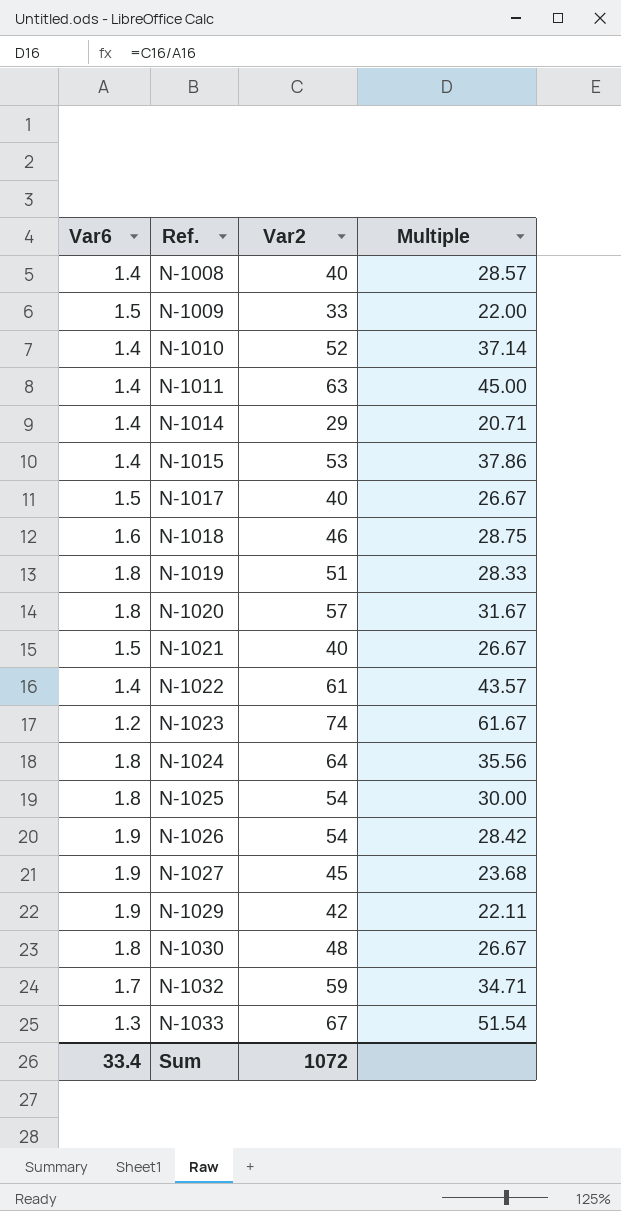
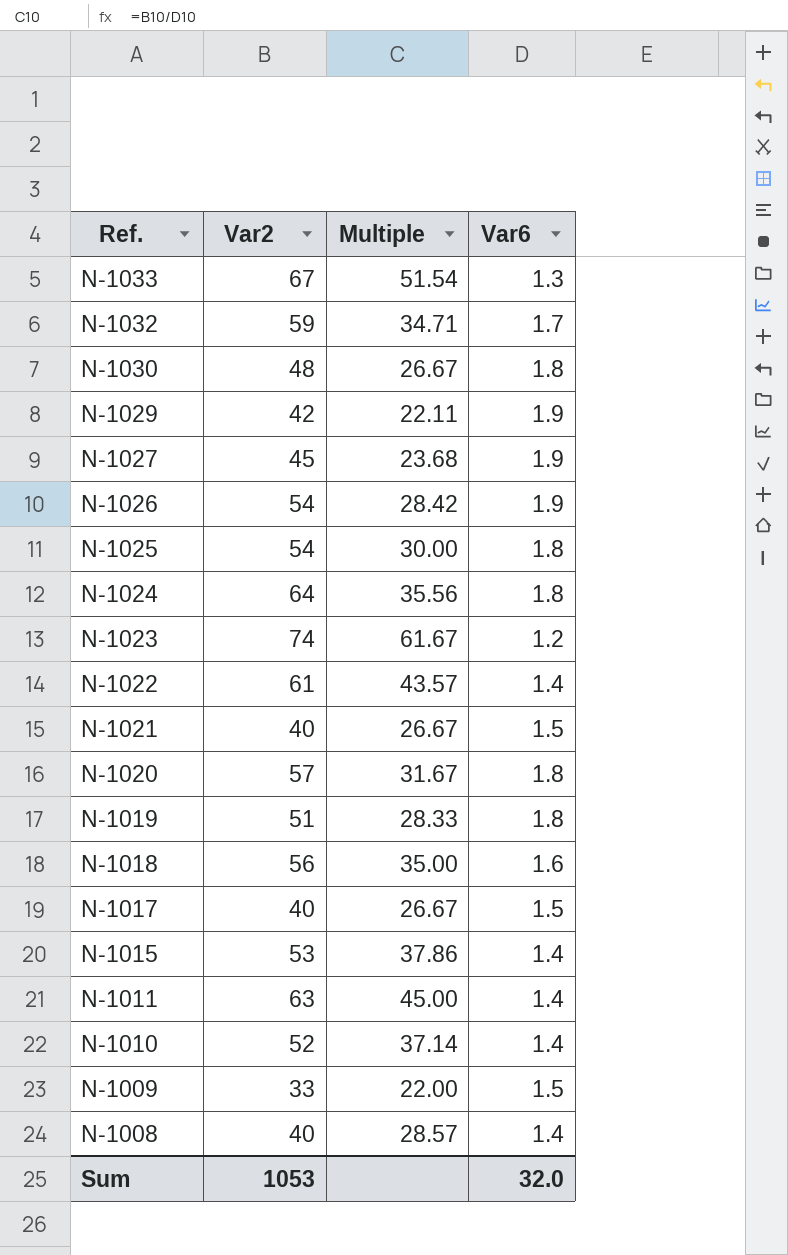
row order: Ref. ascending -> Ref. descending
column Var6 | position: 1 -> 4
row N-1014: 1.4 | 29 | 20.71 -> none
N-1018 | Var2: 46 -> 56
N-1018 | Multiple: 28.75 -> 35.00
Sum | Var2: 1072 -> 1053
Sum | Var6: 33.4 -> 32.0

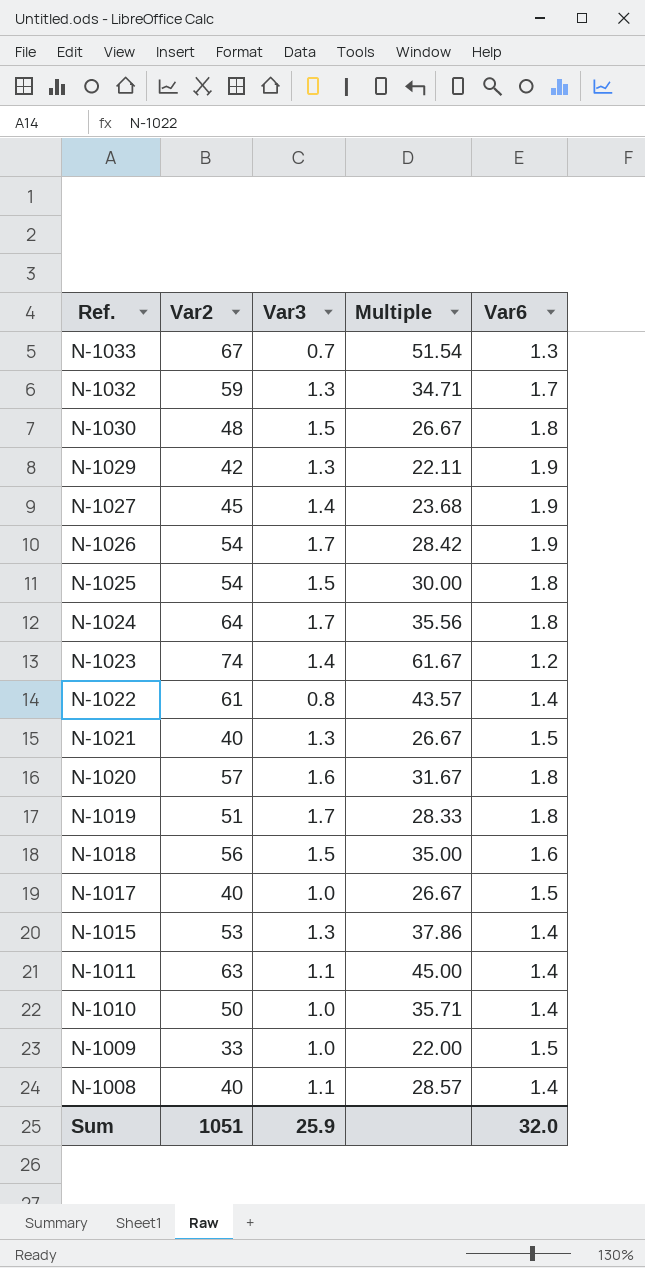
column Var3 | position: none -> 3
N-1010 | Var2: 52 -> 50
N-1010 | Multiple: 37.14 -> 35.71
Sum | Var2: 1053 -> 1051

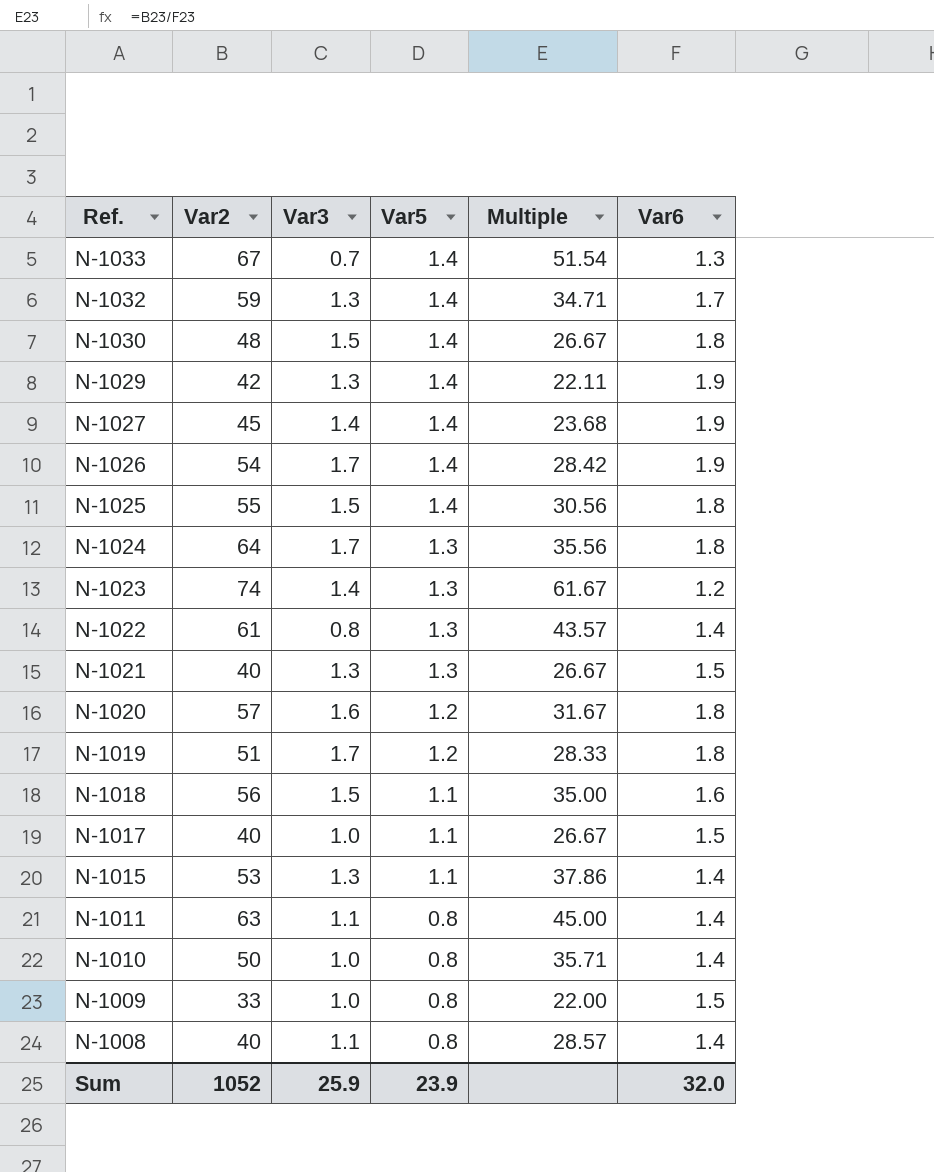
column Var5 | position: none -> 4
N-1025 | Var2: 54 -> 55
N-1025 | Multiple: 30.00 -> 30.56
Sum | Var2: 1051 -> 1052

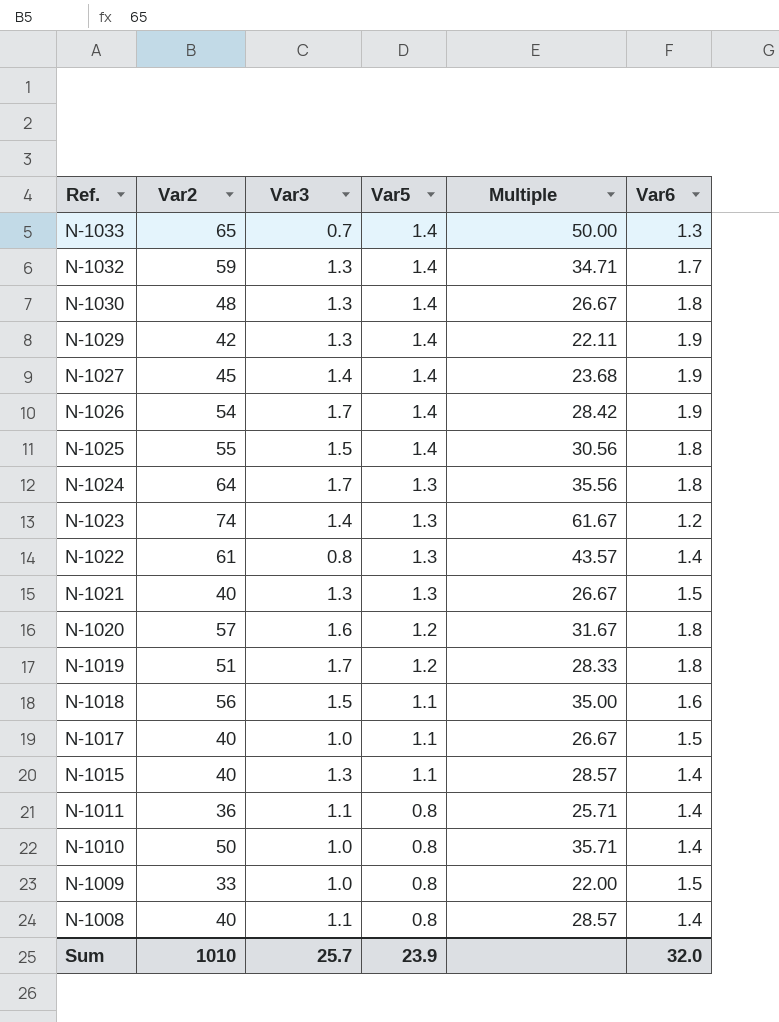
N-1033 | Var2: 67 -> 65
N-1033 | Multiple: 51.54 -> 50.00
N-1030 | Var3: 1.5 -> 1.3
N-1015 | Var2: 53 -> 40
N-1015 | Multiple: 37.86 -> 28.57
N-1011 | Var2: 63 -> 36
N-1011 | Multiple: 45.00 -> 25.71
Sum | Var2: 1052 -> 1010
Sum | Var3: 25.9 -> 25.7

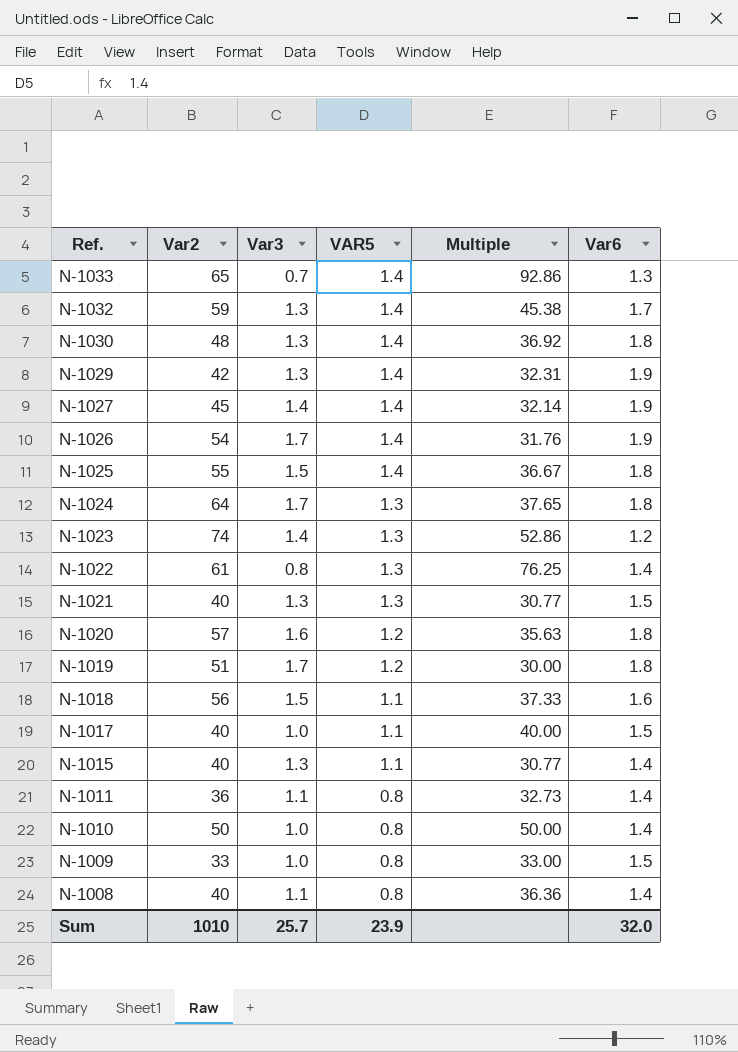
column name: Var5 -> VAR5
column Multiple | formula: [Var2] / [Var6] -> [Var2] / [Var3]

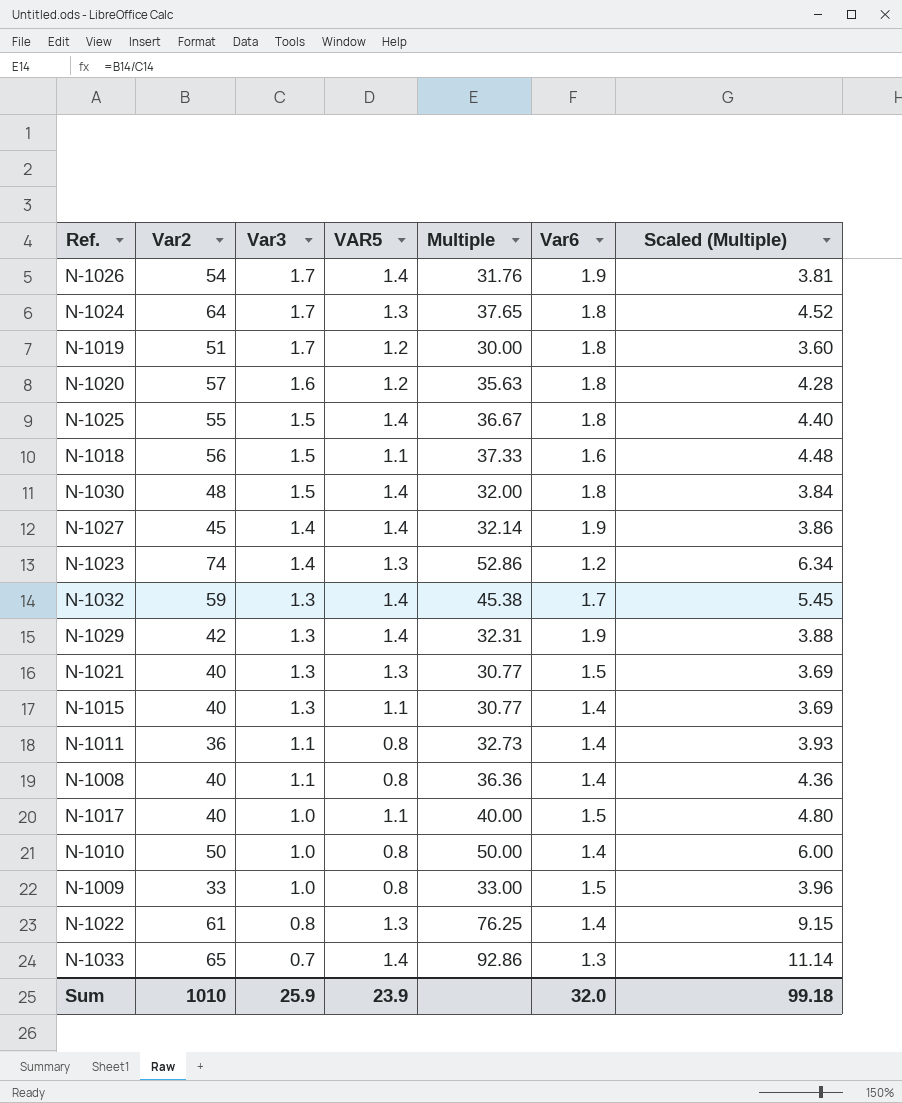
row order: Ref. descending -> Var3 descending
column Scaled (Multiple) | formula: none -> [Multiple] * 0.12
N-1030 | Var3: 1.3 -> 1.5
N-1030 | Multiple: 36.92 -> 32.00
Sum | Var3: 25.7 -> 25.9

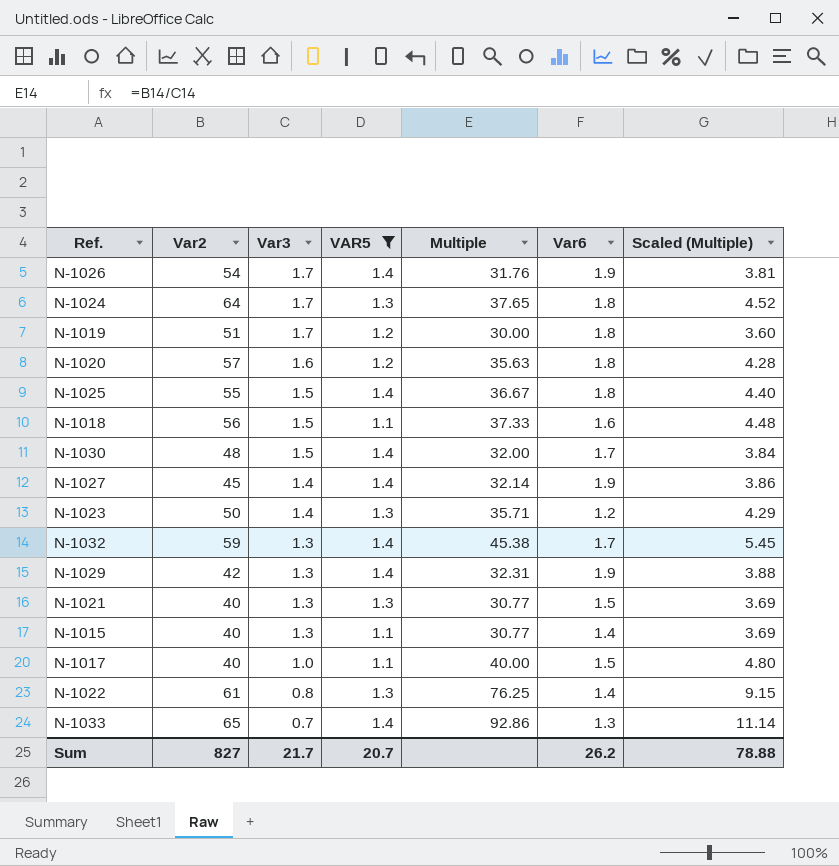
filter: none -> VAR5 != 0.8
N-1030 | Var6: 1.8 -> 1.7
N-1023 | Var2: 74 -> 50
N-1023 | Multiple: 52.86 -> 35.71
N-1023 | Scaled (Multiple): 6.34 -> 4.29
Sum | Var2: 1010 -> 827
Sum | Var3: 25.9 -> 21.7
Sum | VAR5: 23.9 -> 20.7
Sum | Var6: 32.0 -> 26.2
Sum | Scaled (Multiple): 99.18 -> 78.88

